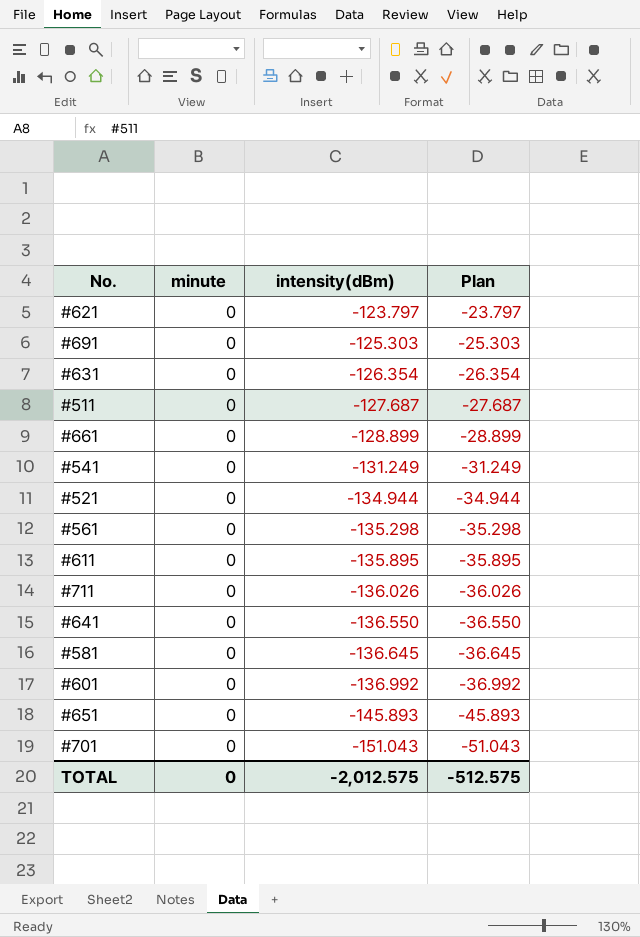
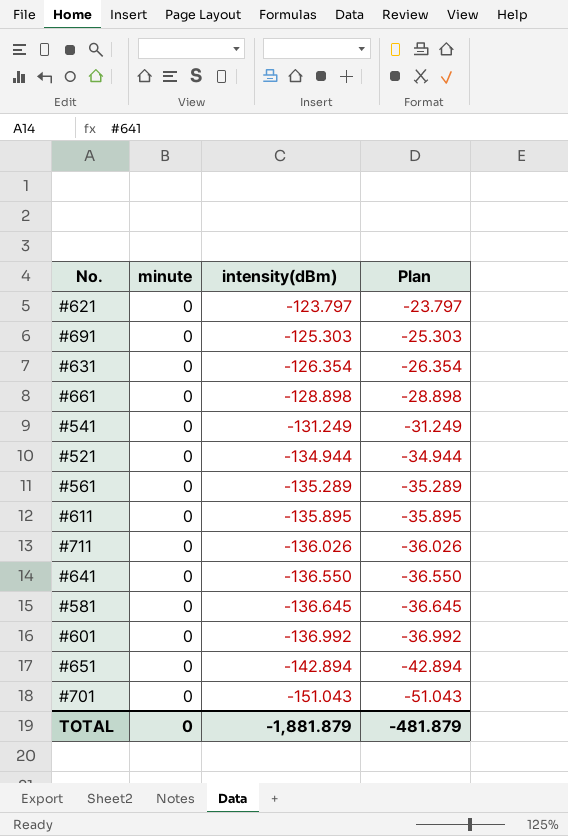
row #511: 0 | -127.687 | -27.687 -> none
#661 | intensity(dBm): -128.899 -> -128.898
#661 | Plan: -28.899 -> -28.898
#561 | intensity(dBm): -135.298 -> -135.289
#561 | Plan: -35.298 -> -35.289
#651 | intensity(dBm): -145.893 -> -142.894
#651 | Plan: -45.893 -> -42.894
TOTAL | intensity(dBm): -2,012.575 -> -1,881.879
TOTAL | Plan: -512.575 -> -481.879

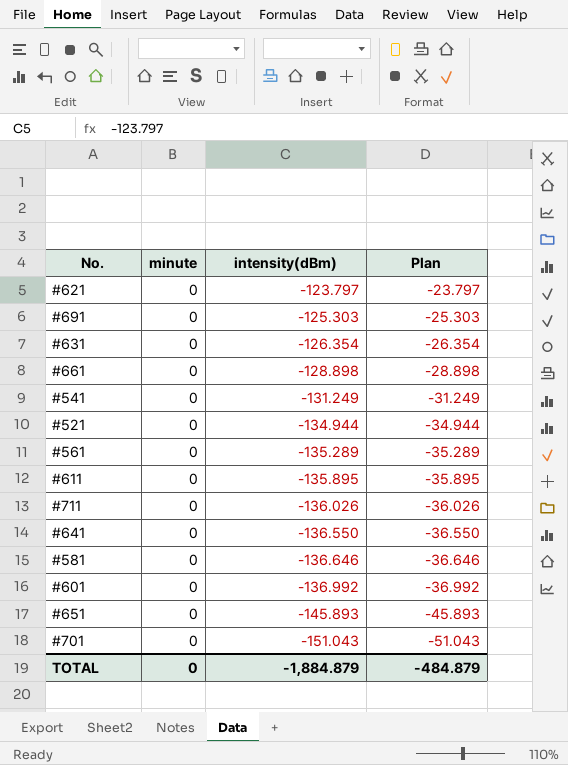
#581 | intensity(dBm): -136.645 -> -136.646
#581 | Plan: -36.645 -> -36.646
#651 | intensity(dBm): -142.894 -> -145.893
#651 | Plan: -42.894 -> -45.893
TOTAL | intensity(dBm): -1,881.879 -> -1,884.879
TOTAL | Plan: -481.879 -> -484.879

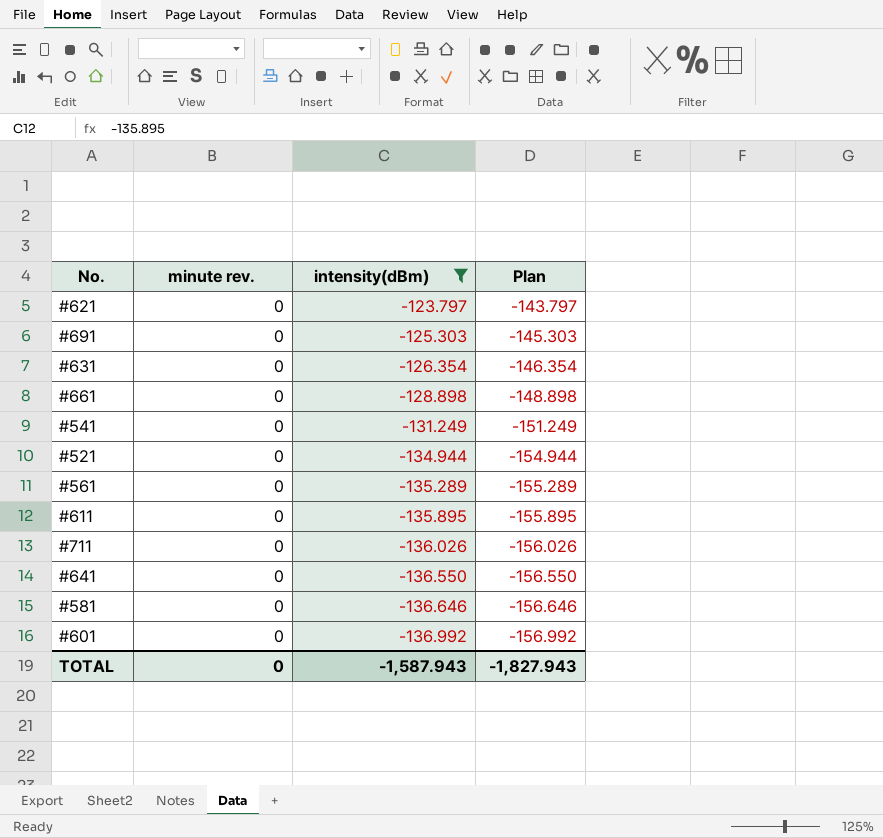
filter: none -> intensity(dBm) >= -136.992
column name: minute -> minute rev.
column Plan | formula: [intensity(dBm)] + 100 -> [intensity(dBm)] - 20
TOTAL | intensity(dBm): -1,884.879 -> -1,587.943
TOTAL | Plan: -484.879 -> -1,827.943

